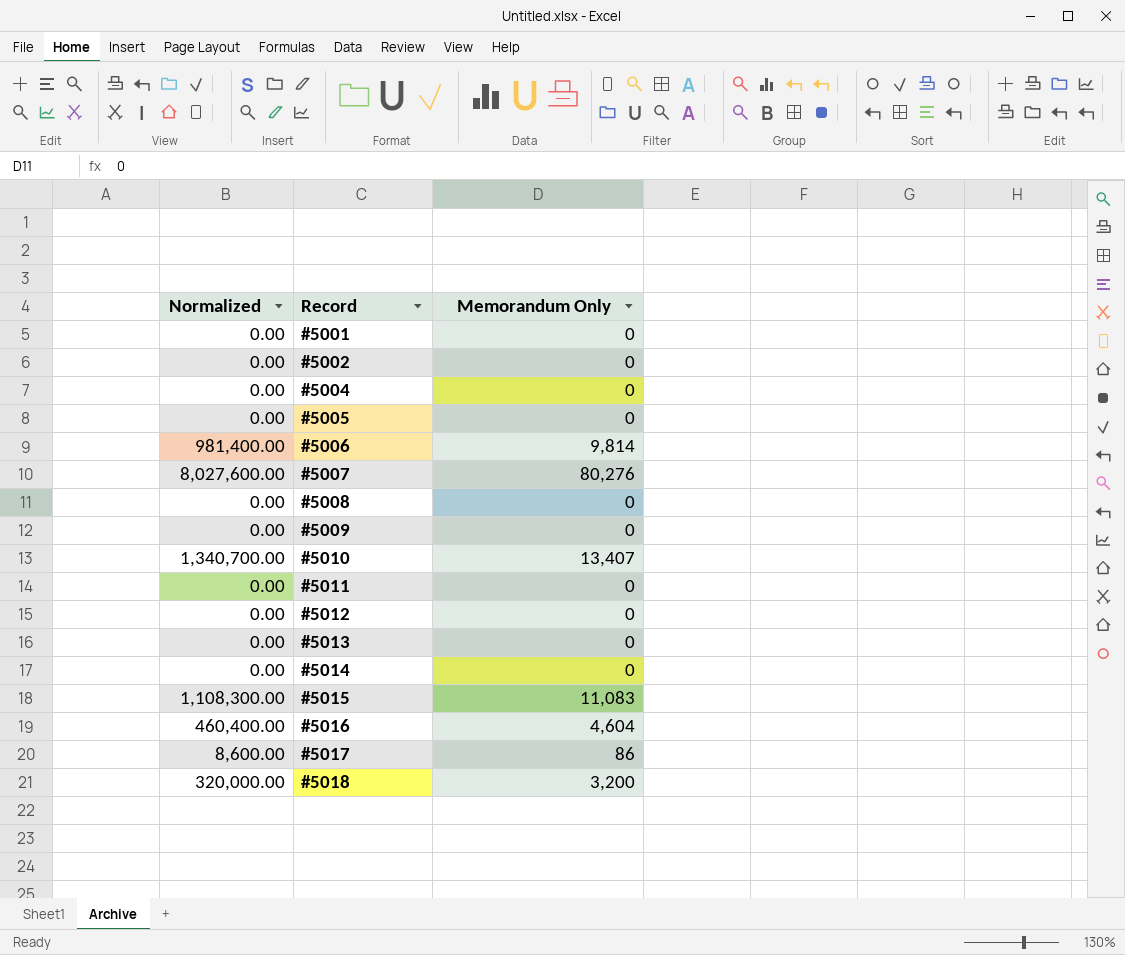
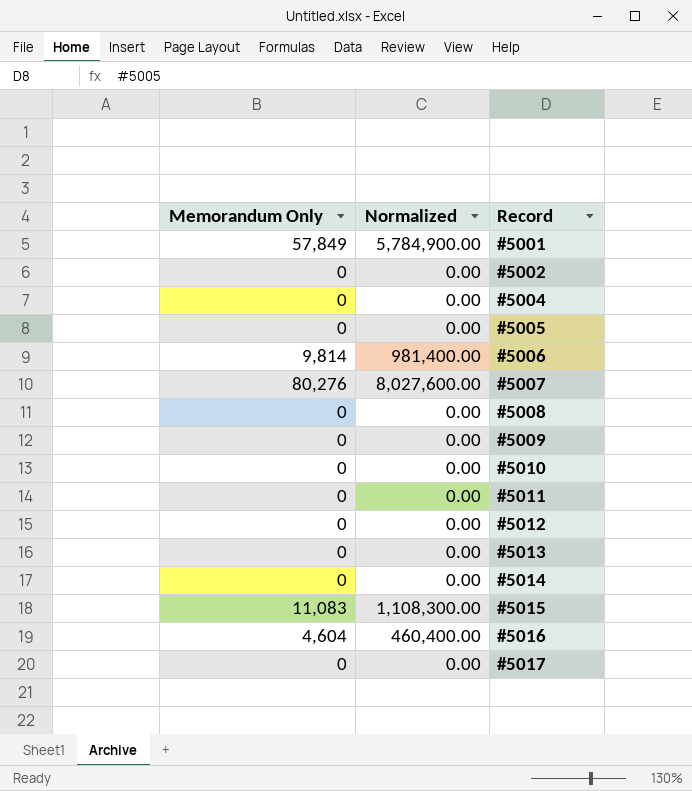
column Memorandum Only | position: 3 -> 1
row #5018: 320,000.00 | 3,200 -> none
#5001 | Memorandum Only: 0 -> 57,849
#5001 | Normalized: 0.00 -> 5,784,900.00
#5010 | Memorandum Only: 13,407 -> 0
#5010 | Normalized: 1,340,700.00 -> 0.00
#5017 | Memorandum Only: 86 -> 0
#5017 | Normalized: 8,600.00 -> 0.00

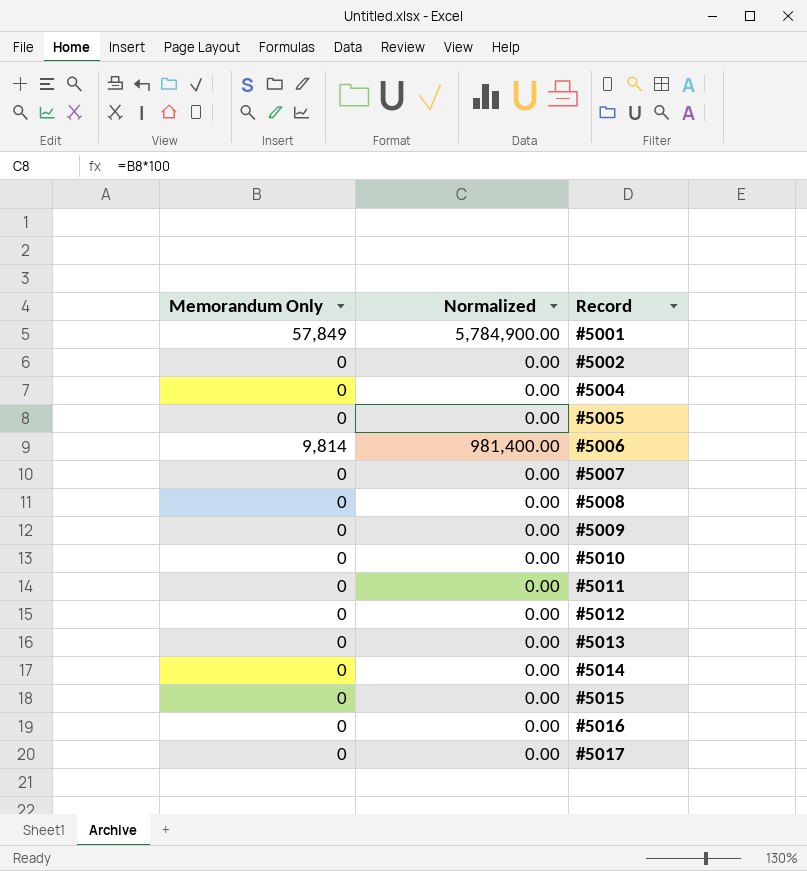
#5007 | Memorandum Only: 80,276 -> 0
#5007 | Normalized: 8,027,600.00 -> 0.00
#5015 | Memorandum Only: 11,083 -> 0
#5015 | Normalized: 1,108,300.00 -> 0.00
#5016 | Memorandum Only: 4,604 -> 0
#5016 | Normalized: 460,400.00 -> 0.00

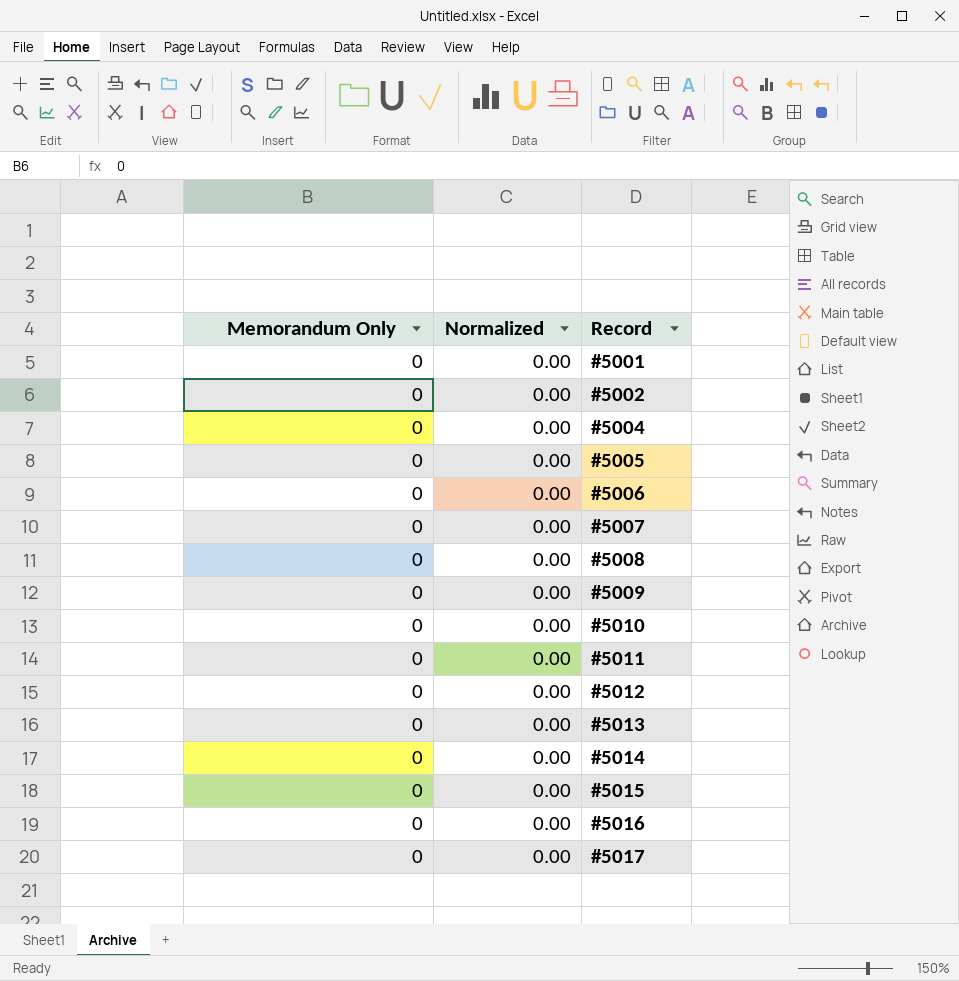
#5001 | Memorandum Only: 57,849 -> 0
#5001 | Normalized: 5,784,900.00 -> 0.00
#5006 | Memorandum Only: 9,814 -> 0
#5006 | Normalized: 981,400.00 -> 0.00

